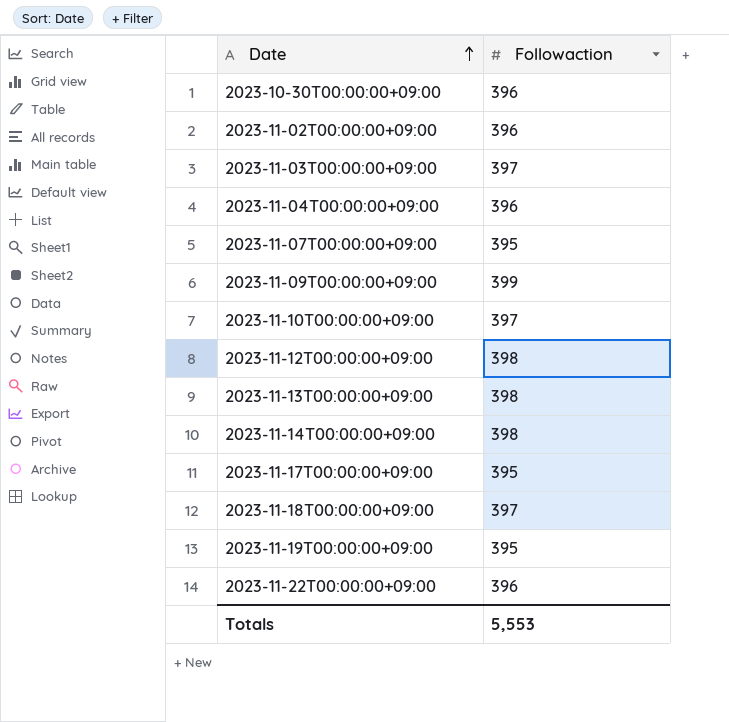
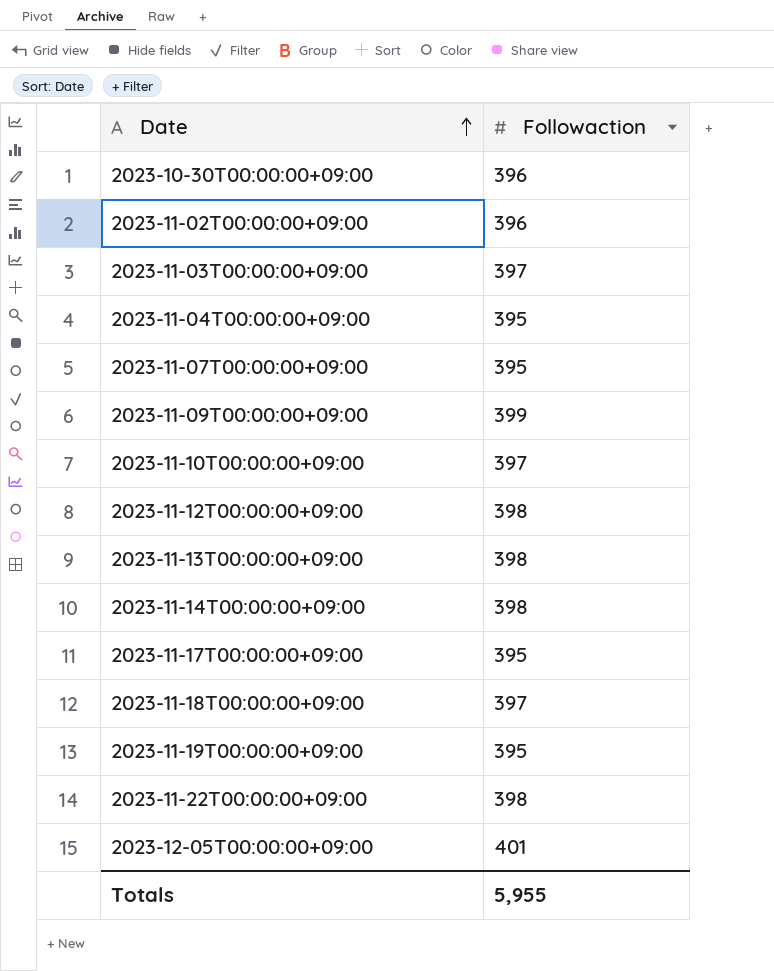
2023-11-04T00:00:00+09:00 | Followaction: 396 -> 395
2023-11-22T00:00:00+09:00 | Followaction: 396 -> 398
row 2023-12-05T00:00:00+09:00: none -> 401
Totals | Followaction: 5,553 -> 5,955

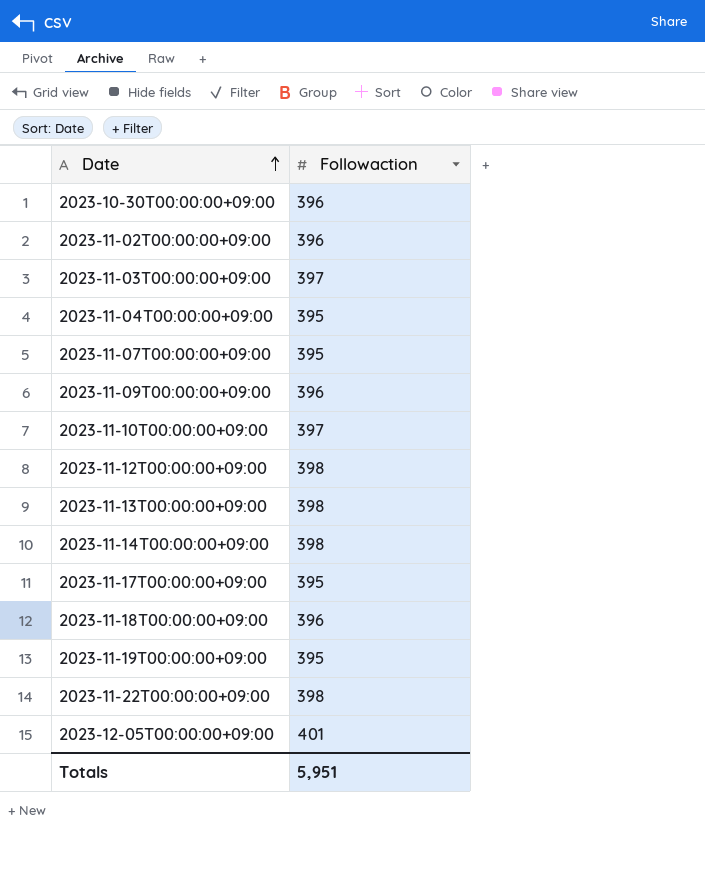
2023-11-09T00:00:00+09:00 | Followaction: 399 -> 396
2023-11-18T00:00:00+09:00 | Followaction: 397 -> 396
Totals | Followaction: 5,955 -> 5,951

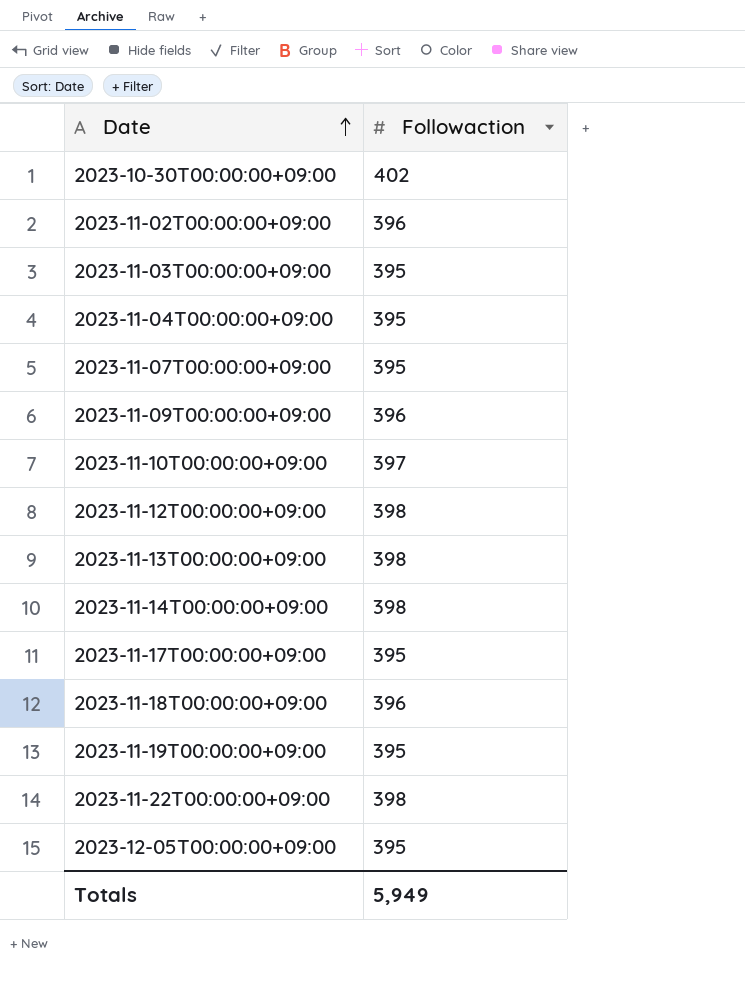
2023-10-30T00:00:00+09:00 | Followaction: 396 -> 402
2023-11-03T00:00:00+09:00 | Followaction: 397 -> 395
2023-12-05T00:00:00+09:00 | Followaction: 401 -> 395
Totals | Followaction: 5,951 -> 5,949

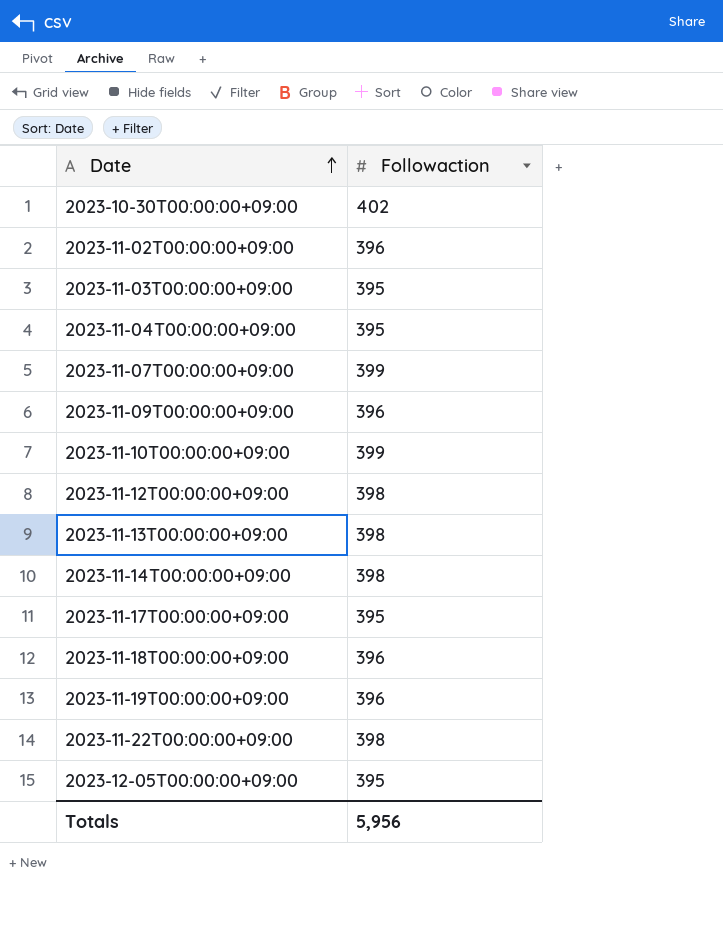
2023-11-07T00:00:00+09:00 | Followaction: 395 -> 399
2023-11-10T00:00:00+09:00 | Followaction: 397 -> 399
2023-11-19T00:00:00+09:00 | Followaction: 395 -> 396
Totals | Followaction: 5,949 -> 5,956

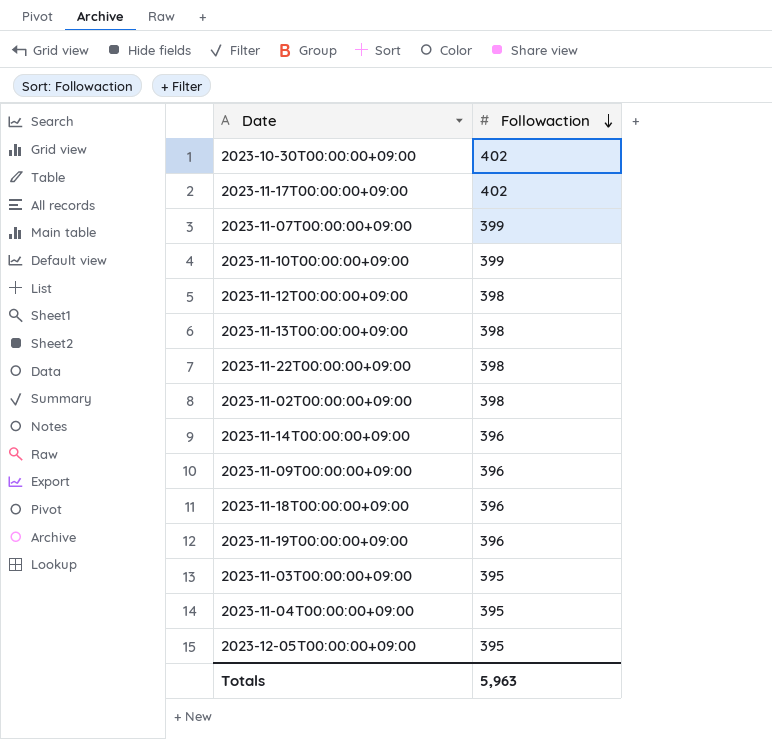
row order: Date ascending -> Followaction descending
2023-11-17T00:00:00+09:00 | Followaction: 395 -> 402
2023-11-02T00:00:00+09:00 | Followaction: 396 -> 398
2023-11-14T00:00:00+09:00 | Followaction: 398 -> 396
Totals | Followaction: 5,956 -> 5,963

